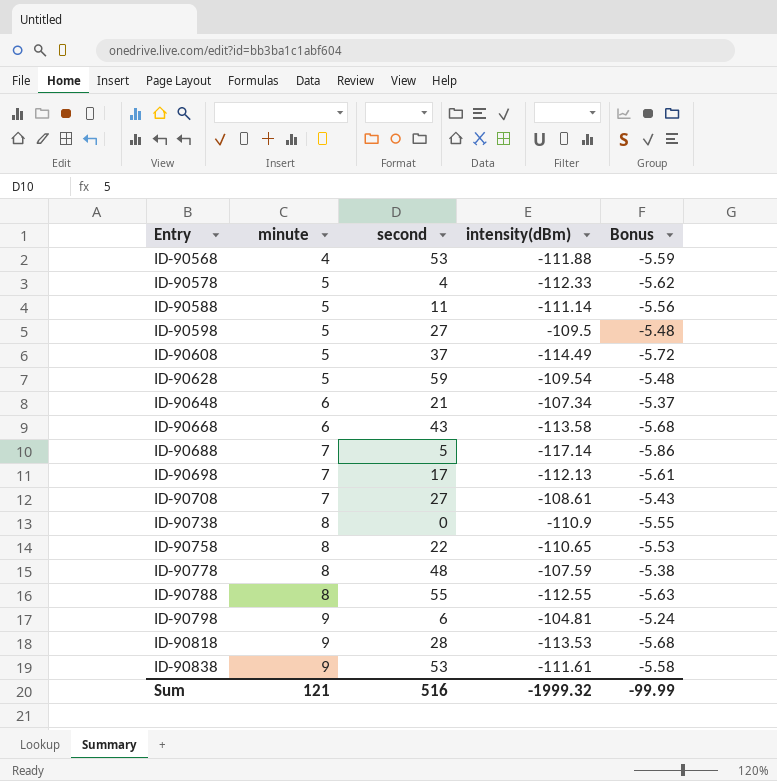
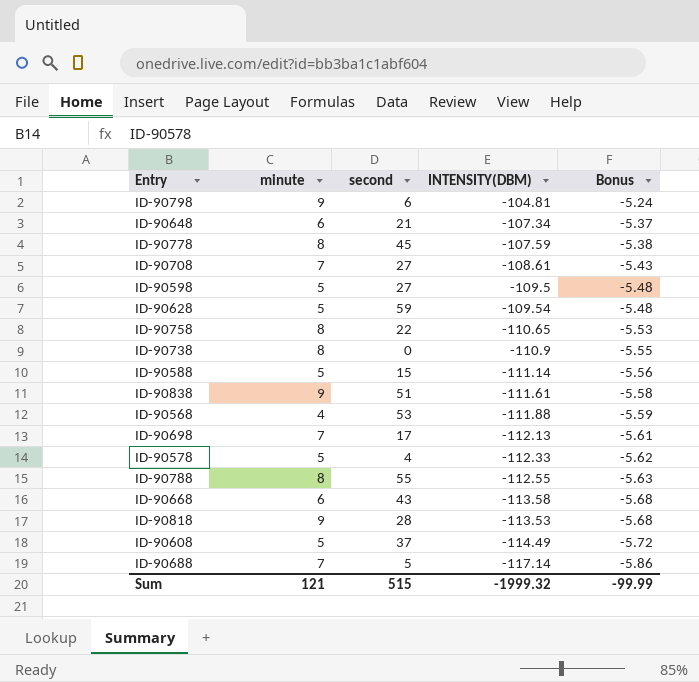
row order: Entry ascending -> Bonus descending
column name: intensity(dBm) -> INTENSITY(DBM)
ID-90778 | second: 48 -> 45
ID-90588 | second: 11 -> 15
ID-90838 | second: 53 -> 51
Sum | second: 516 -> 515

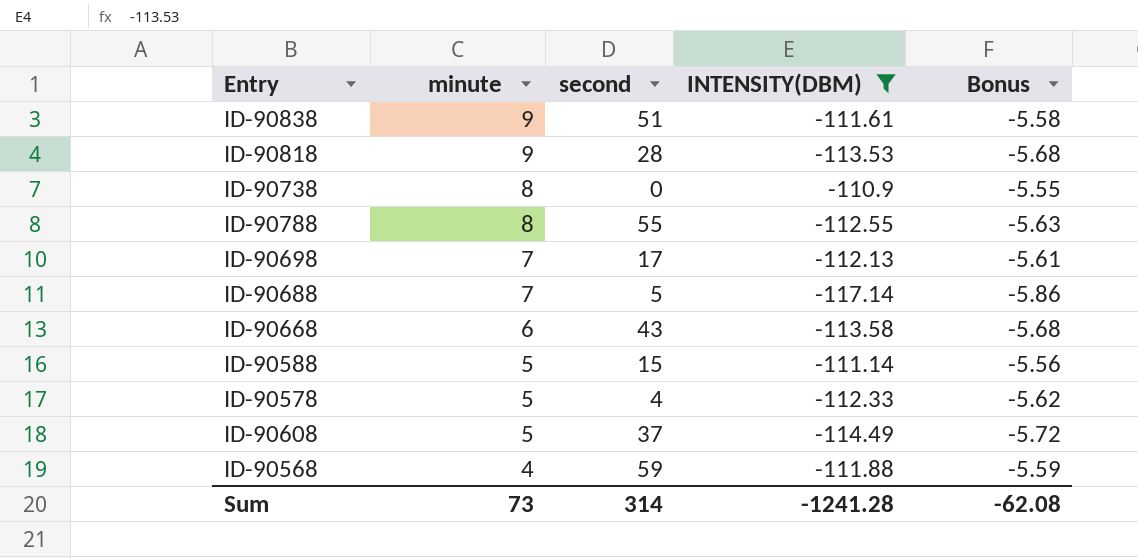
filter: none -> INTENSITY(DBM) <= -110.9
row order: Bonus descending -> minute descending
ID-90568 | second: 53 -> 59
Sum | minute: 121 -> 73
Sum | second: 515 -> 314
Sum | INTENSITY(DBM): -1999.32 -> -1241.28
Sum | Bonus: -99.99 -> -62.08

